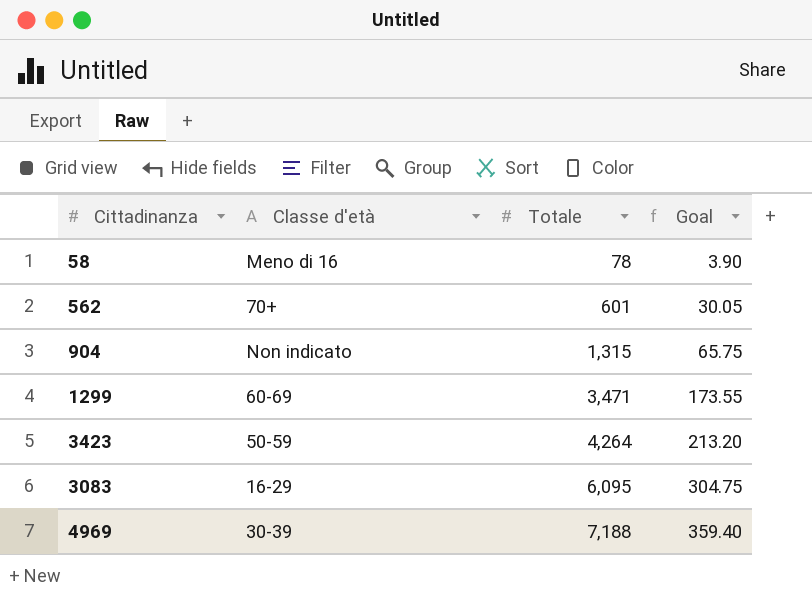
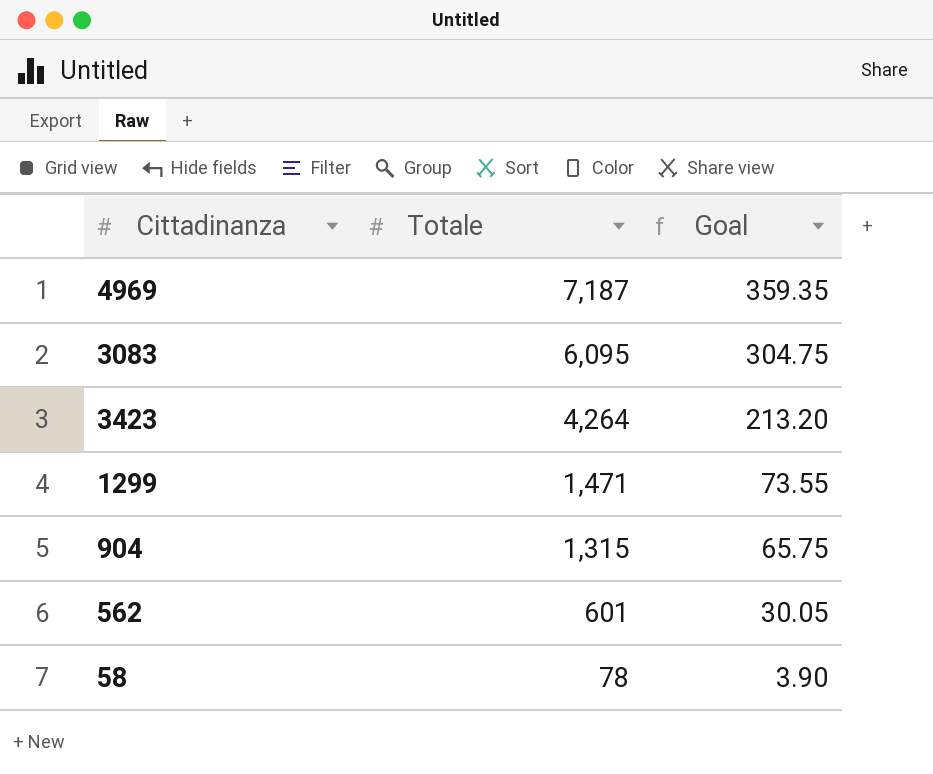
row order: Totale ascending -> Totale descending
column Classe d'età | position: 2 -> none
4969 | Totale: 7,188 -> 7,187
4969 | Goal: 359.40 -> 359.35
1299 | Totale: 3,471 -> 1,471
1299 | Goal: 173.55 -> 73.55

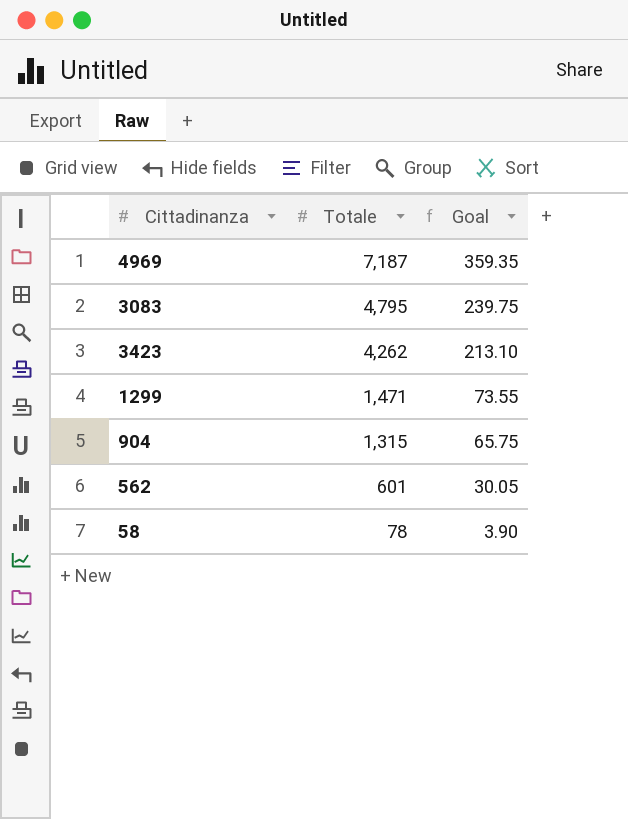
3083 | Totale: 6,095 -> 4,795
3083 | Goal: 304.75 -> 239.75
3423 | Totale: 4,264 -> 4,262
3423 | Goal: 213.20 -> 213.10

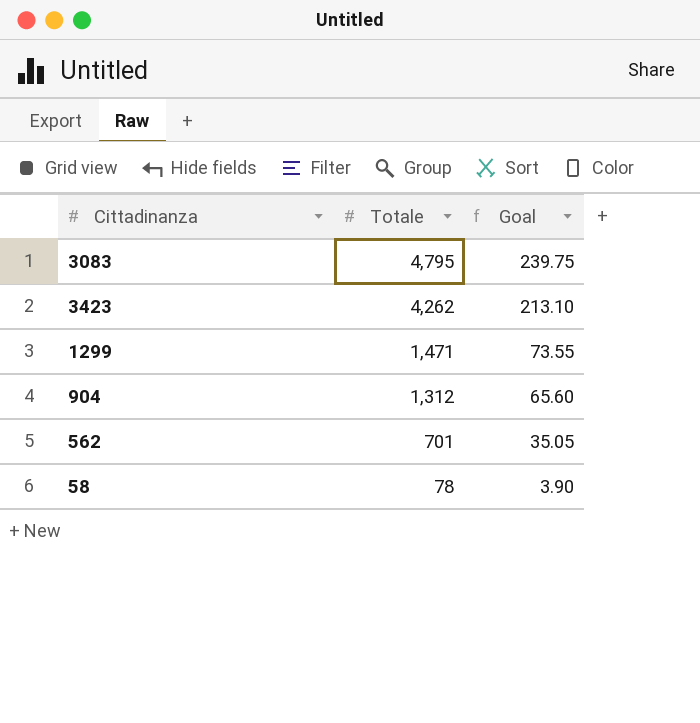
row 4969: 7,187 | 359.35 -> none
904 | Totale: 1,315 -> 1,312
904 | Goal: 65.75 -> 65.60
562 | Totale: 601 -> 701
562 | Goal: 30.05 -> 35.05

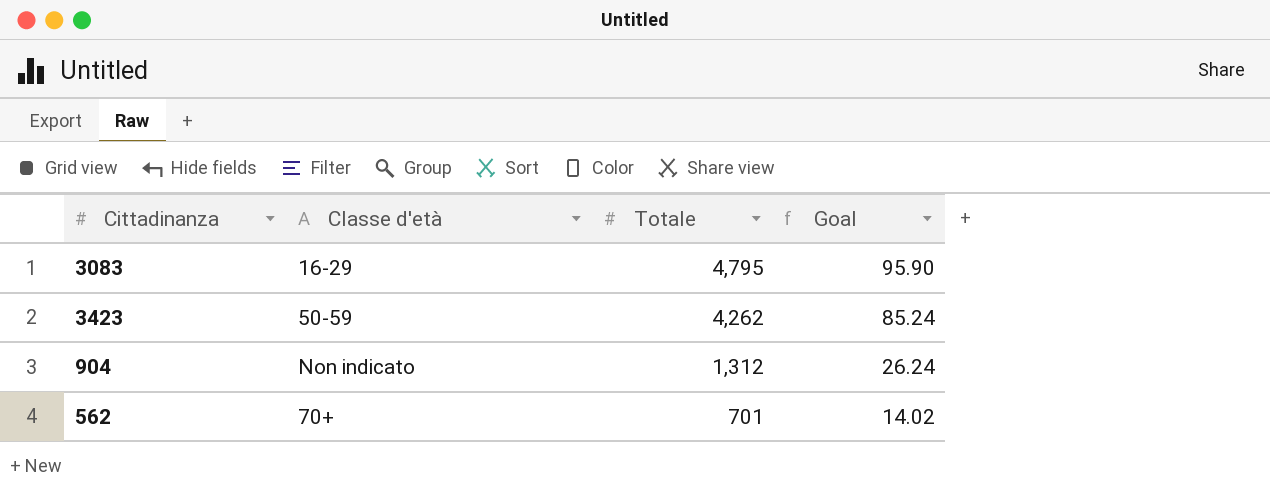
column Classe d'età | position: none -> 2
column Goal | formula: [Totale] * 0.05 -> [Totale] * 0.02
row 1299: 1,471 | 73.55 -> none
row 58: 78 | 3.90 -> none

